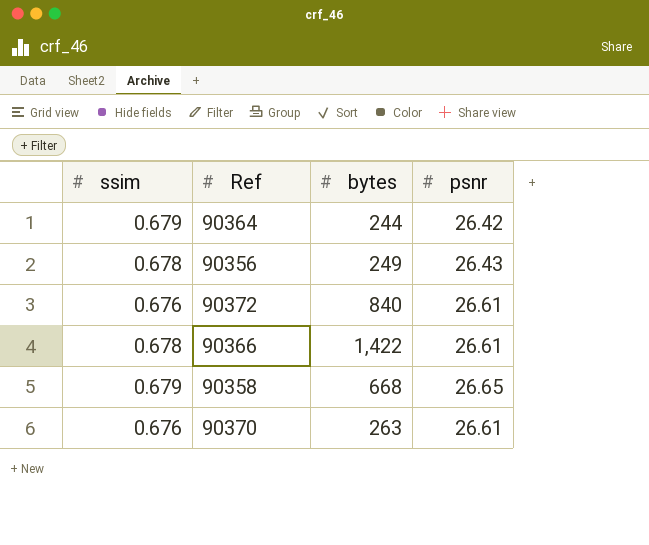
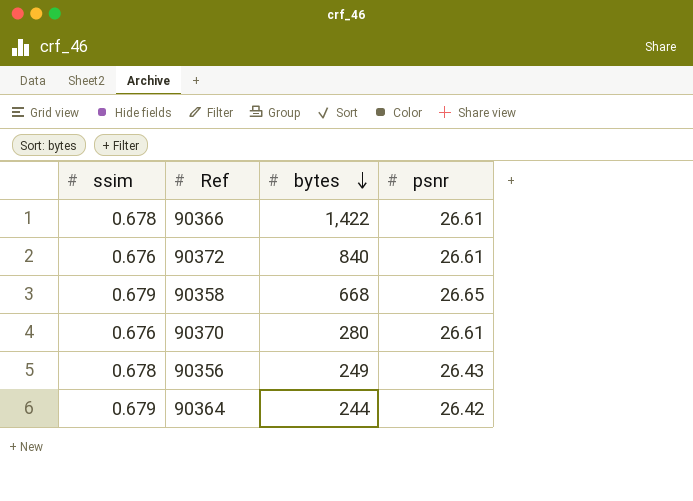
row order: none -> bytes descending
90370 | bytes: 263 -> 280

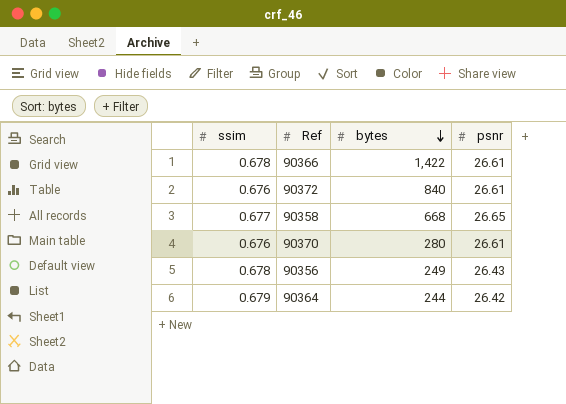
90358 | ssim: 0.679 -> 0.677

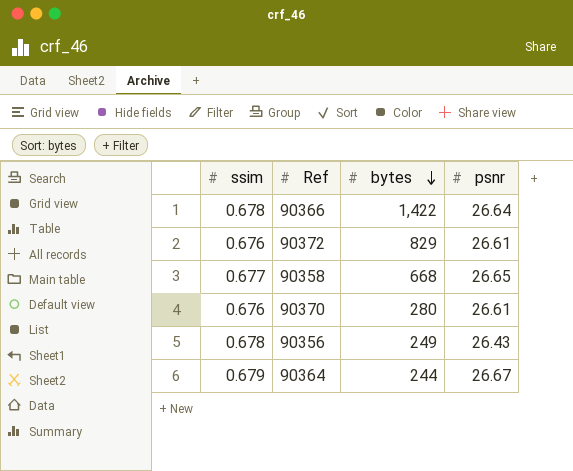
90366 | psnr: 26.61 -> 26.64
90372 | bytes: 840 -> 829
90364 | psnr: 26.42 -> 26.67

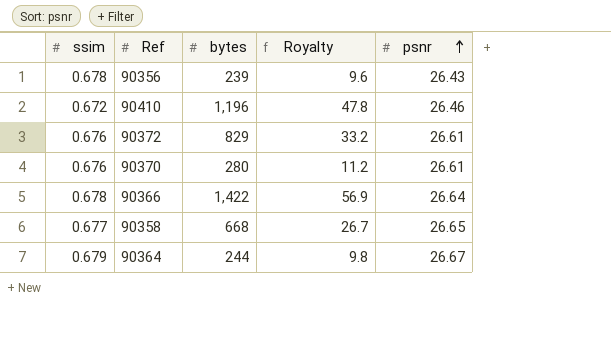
row order: bytes descending -> psnr ascending
column Royalty | formula: none -> [bytes] * 0.04
90356 | bytes: 249 -> 239
row 90410: none -> 0.672 | 1,196 | 47.8 | 26.46

